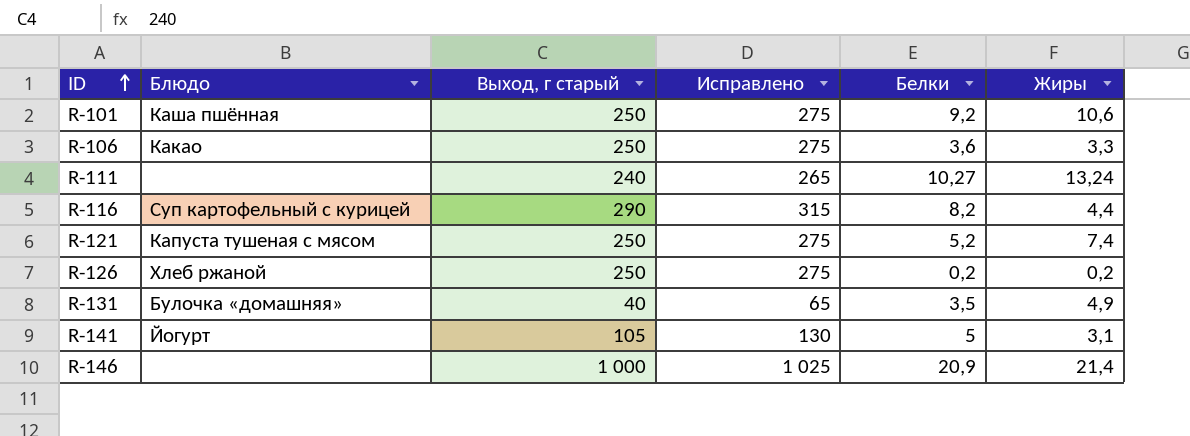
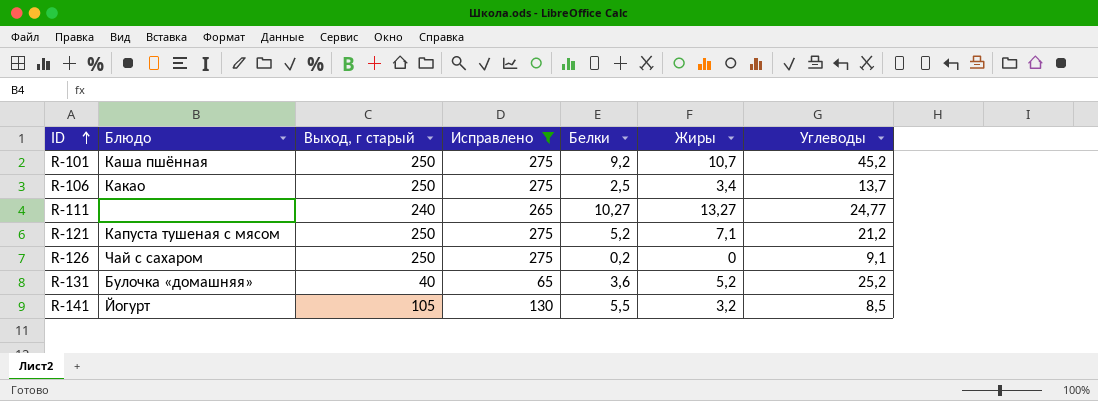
filter: none -> Исправлено <= 275
column Углеводы | position: none -> 7
R-101 | Жиры: 10,6 -> 10,7
R-106 | Белки: 3,6 -> 2,5
R-106 | Жиры: 3,3 -> 3,4
R-111 | Жиры: 13,24 -> 13,27
R-121 | Жиры: 7,4 -> 7,1
R-126 | Блюдо: Хлеб ржаной -> Чай с сахаром
R-126 | Жиры: 0,2 -> 0
R-131 | Белки: 3,5 -> 3,6
R-131 | Жиры: 4,9 -> 5,2
R-141 | Белки: 5 -> 5,5
R-141 | Жиры: 3,1 -> 3,2

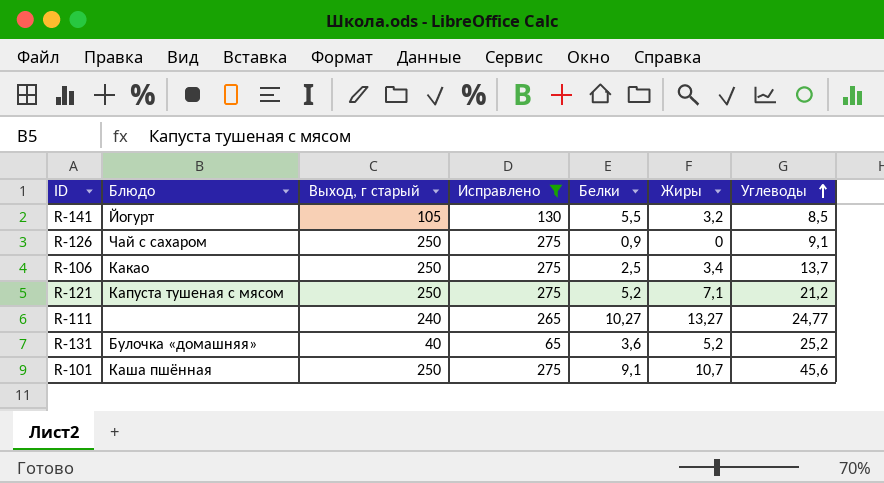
row order: ID ascending -> Углеводы ascending
R-126 | Белки: 0,2 -> 0,9
R-101 | Белки: 9,2 -> 9,1
R-101 | Углеводы: 45,2 -> 45,6

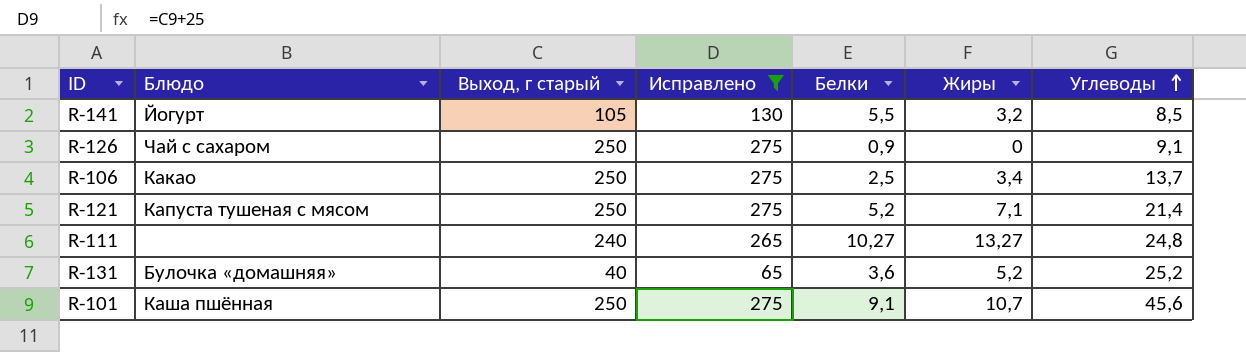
R-121 | Углеводы: 21,2 -> 21,4
R-111 | Углеводы: 24,77 -> 24,8

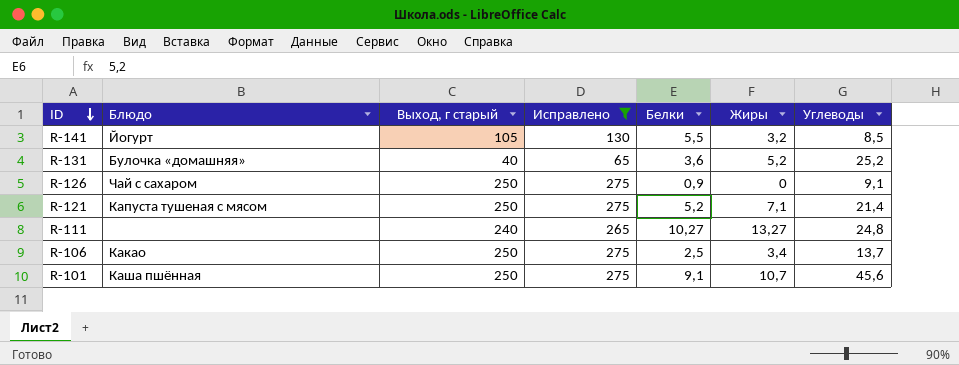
row order: Углеводы ascending -> ID descending

